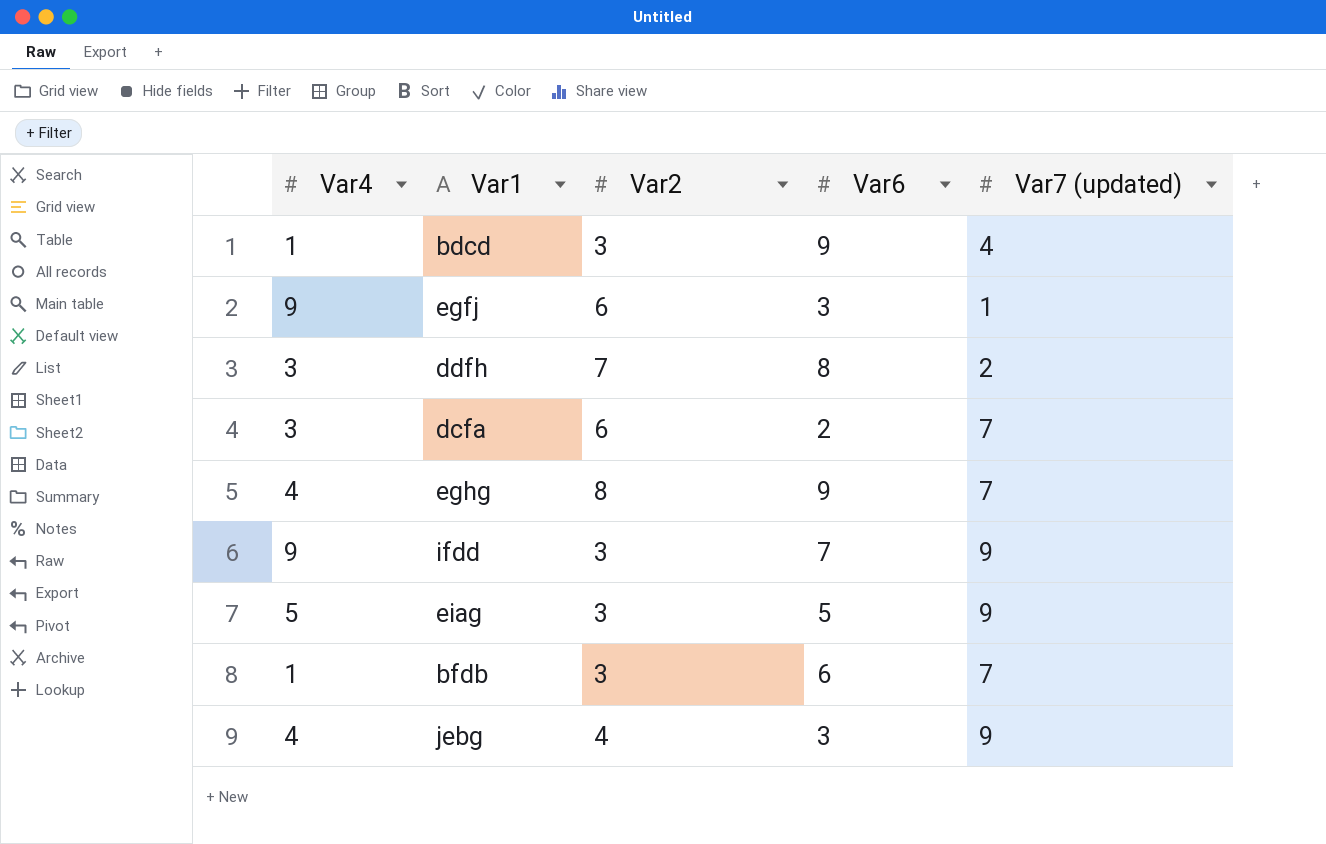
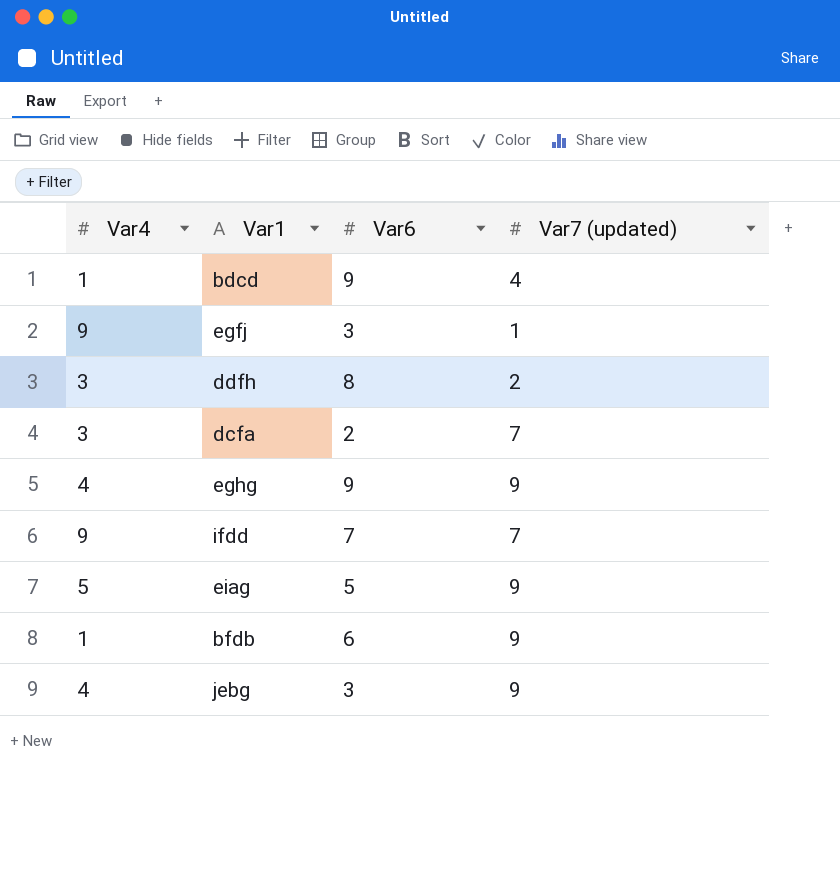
column Var2 | position: 3 -> none
eghg | Var7 (updated): 7 -> 9
ifdd | Var7 (updated): 9 -> 7
bfdb | Var7 (updated): 7 -> 9

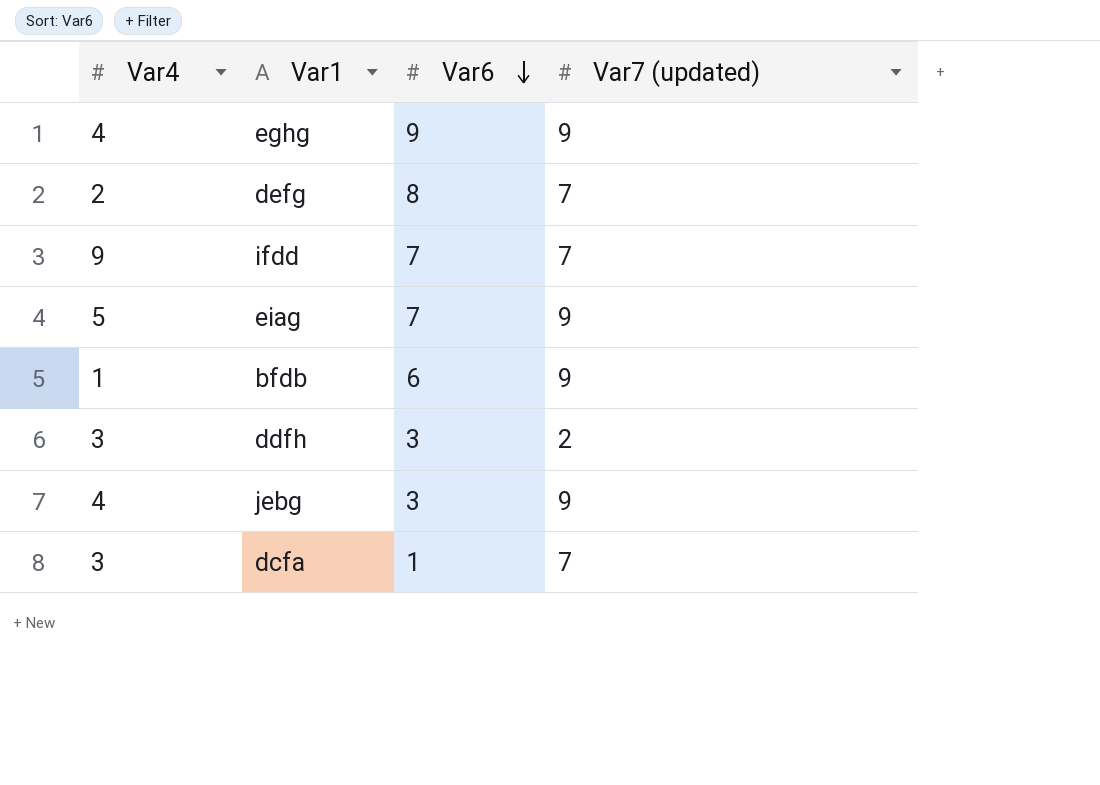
row order: none -> Var6 descending
row bdcd: 1 | 9 | 4 -> none
row egfj: 9 | 3 | 1 -> none
row defg: none -> 2 | 8 | 7
eiag | Var6: 5 -> 7
ddfh | Var6: 8 -> 3
dcfa | Var6: 2 -> 1

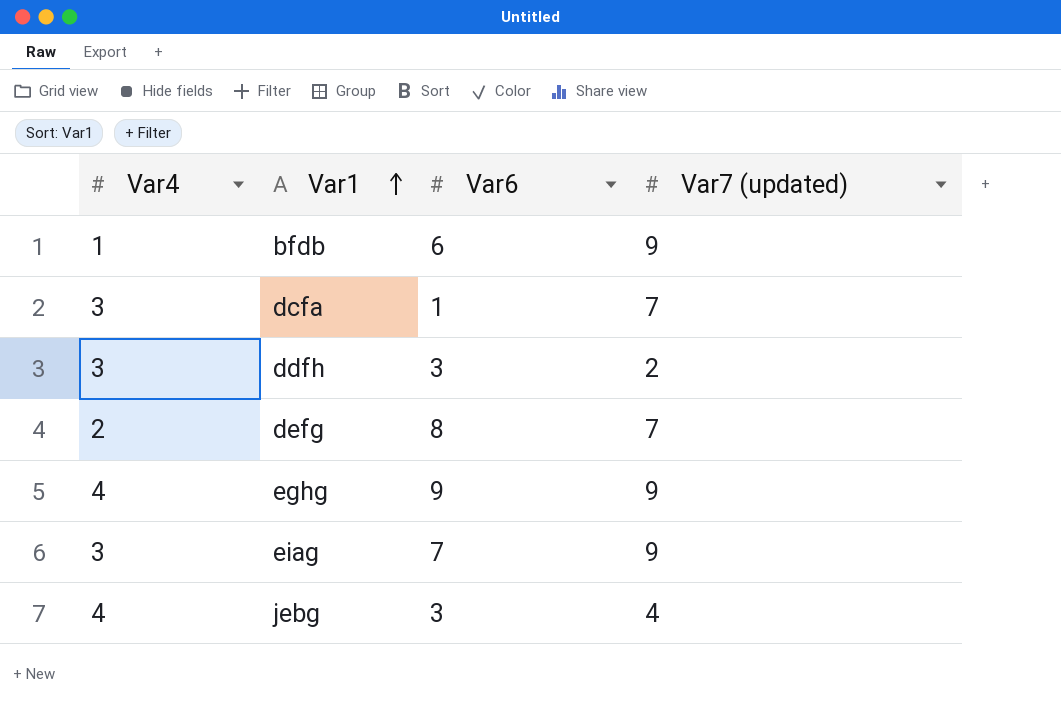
row order: Var6 descending -> Var1 ascending
row ifdd: 9 | 7 | 7 -> none
eiag | Var4: 5 -> 3
jebg | Var7 (updated): 9 -> 4

